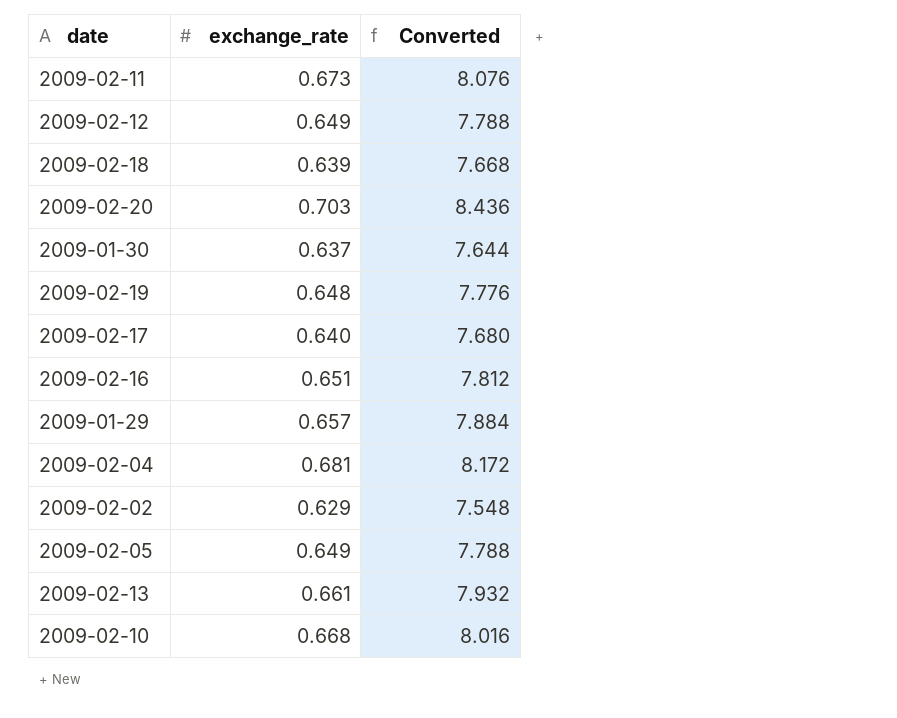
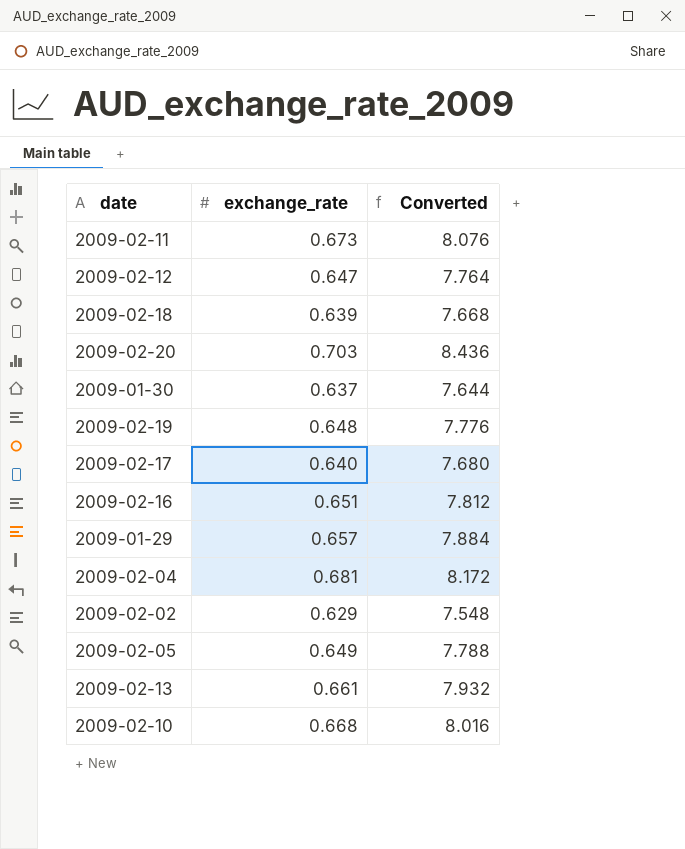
2009-02-12 | exchange_rate: 0.649 -> 0.647
2009-02-12 | Converted: 7.788 -> 7.764

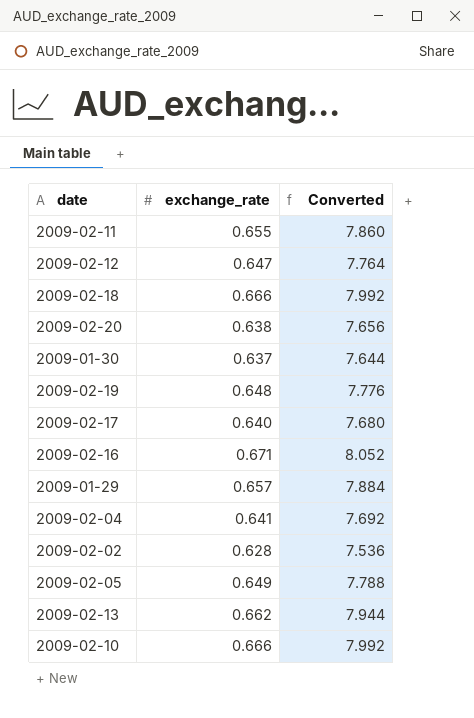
2009-02-11 | exchange_rate: 0.673 -> 0.655
2009-02-11 | Converted: 8.076 -> 7.860
2009-02-18 | exchange_rate: 0.639 -> 0.666
2009-02-18 | Converted: 7.668 -> 7.992
2009-02-20 | exchange_rate: 0.703 -> 0.638
2009-02-20 | Converted: 8.436 -> 7.656
2009-02-16 | exchange_rate: 0.651 -> 0.671
2009-02-16 | Converted: 7.812 -> 8.052
2009-02-04 | exchange_rate: 0.681 -> 0.641
2009-02-04 | Converted: 8.172 -> 7.692
2009-02-02 | exchange_rate: 0.629 -> 0.628
2009-02-02 | Converted: 7.548 -> 7.536
2009-02-13 | exchange_rate: 0.661 -> 0.662
2009-02-13 | Converted: 7.932 -> 7.944
2009-02-10 | exchange_rate: 0.668 -> 0.666
2009-02-10 | Converted: 8.016 -> 7.992

